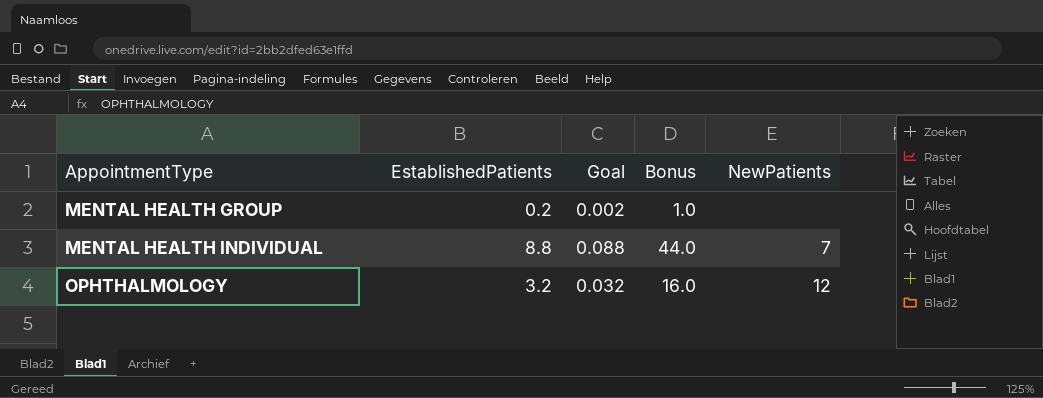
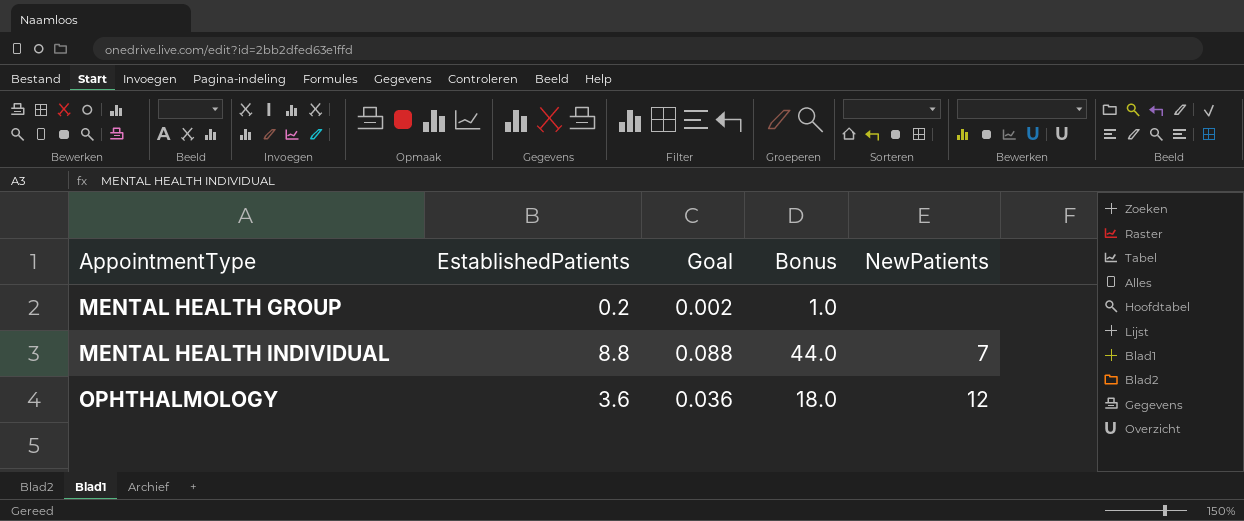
OPHTHALMOLOGY | EstablishedPatients: 3.2 -> 3.6
OPHTHALMOLOGY | Goal: 0.032 -> 0.036
OPHTHALMOLOGY | Bonus: 16.0 -> 18.0

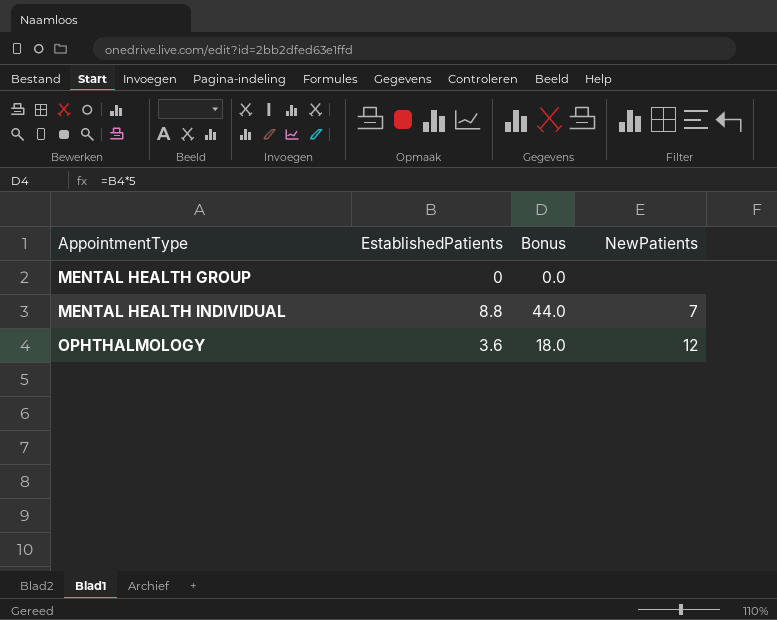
column Goal | formula: [EstablishedPatients] * 0.01 -> none
MENTAL HEALTH GROUP | EstablishedPatients: 0.2 -> 0
MENTAL HEALTH GROUP | Bonus: 1.0 -> 0.0

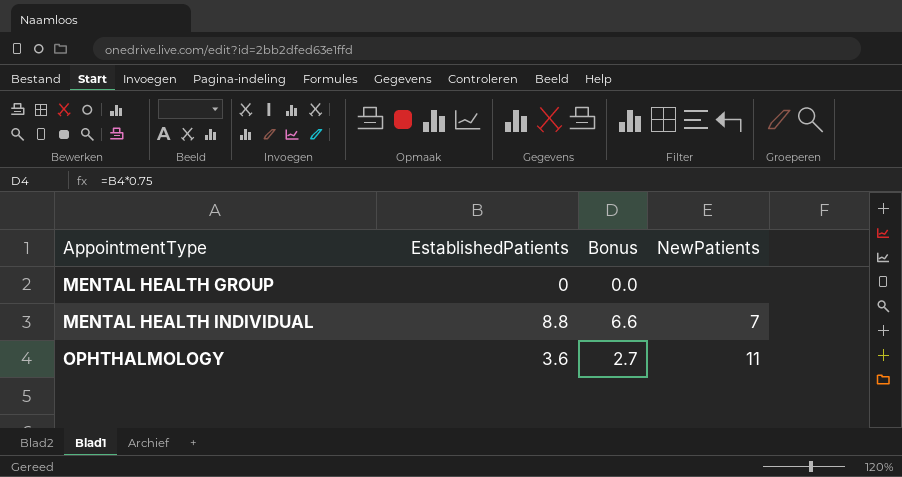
column Bonus | formula: [EstablishedPatients] * 5 -> [EstablishedPatients] * 0.75
OPHTHALMOLOGY | NewPatients: 12 -> 11

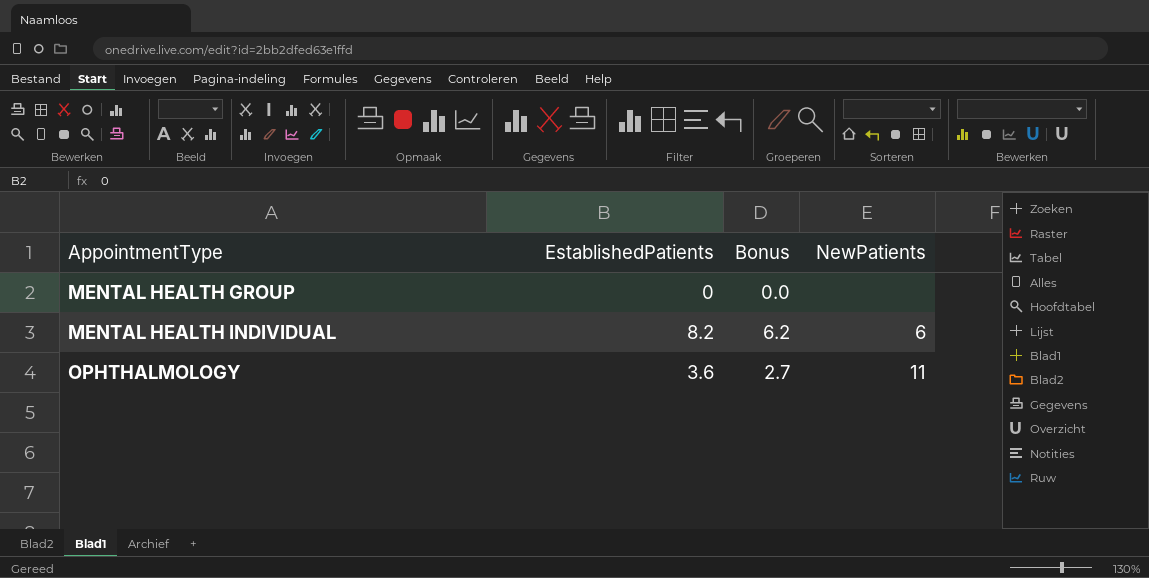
MENTAL HEALTH INDIVIDUAL | EstablishedPatients: 8.8 -> 8.2
MENTAL HEALTH INDIVIDUAL | Bonus: 6.6 -> 6.2
MENTAL HEALTH INDIVIDUAL | NewPatients: 7 -> 6

